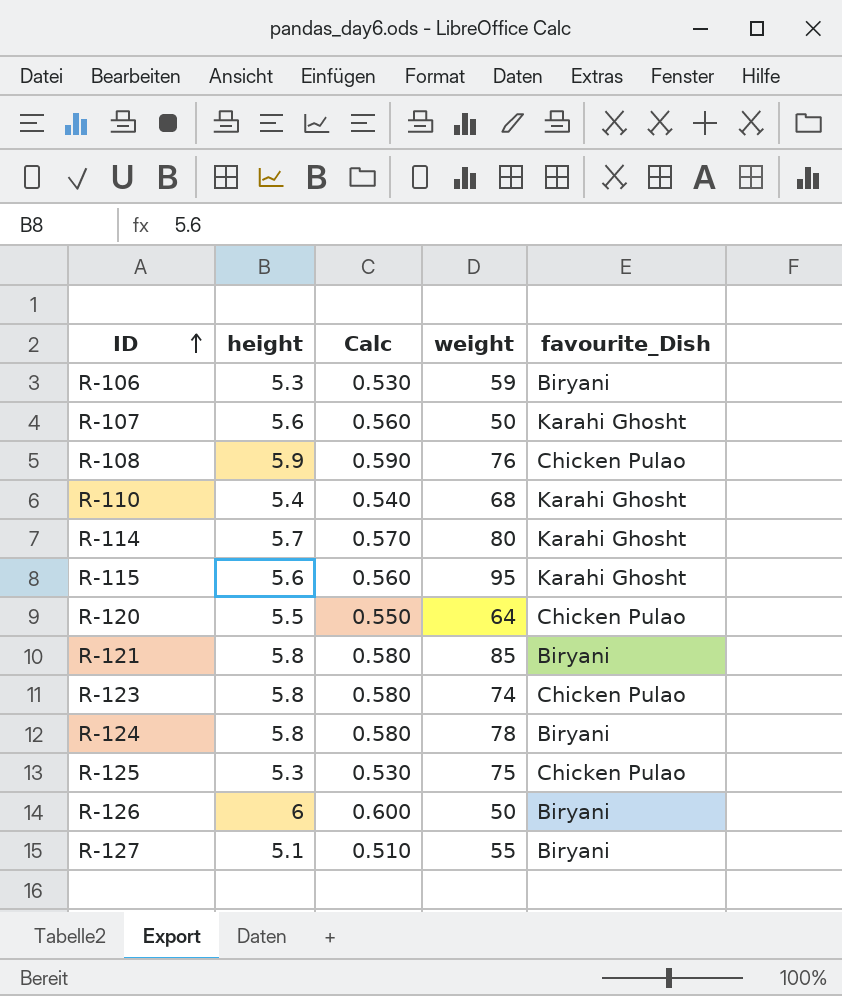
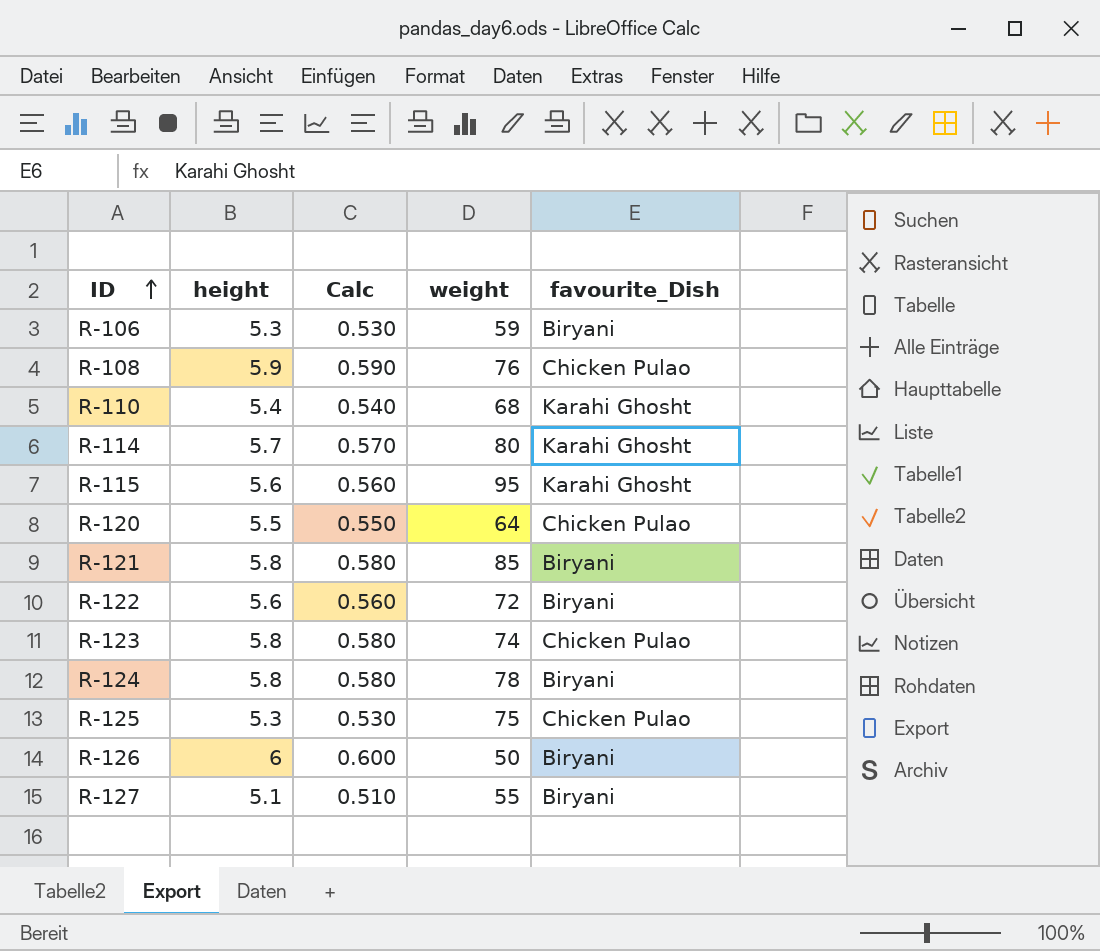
row R-107: 5.6 | 0.560 | 50 | Karahi Ghosht -> none
row R-122: none -> 5.6 | 0.560 | 72 | Biryani

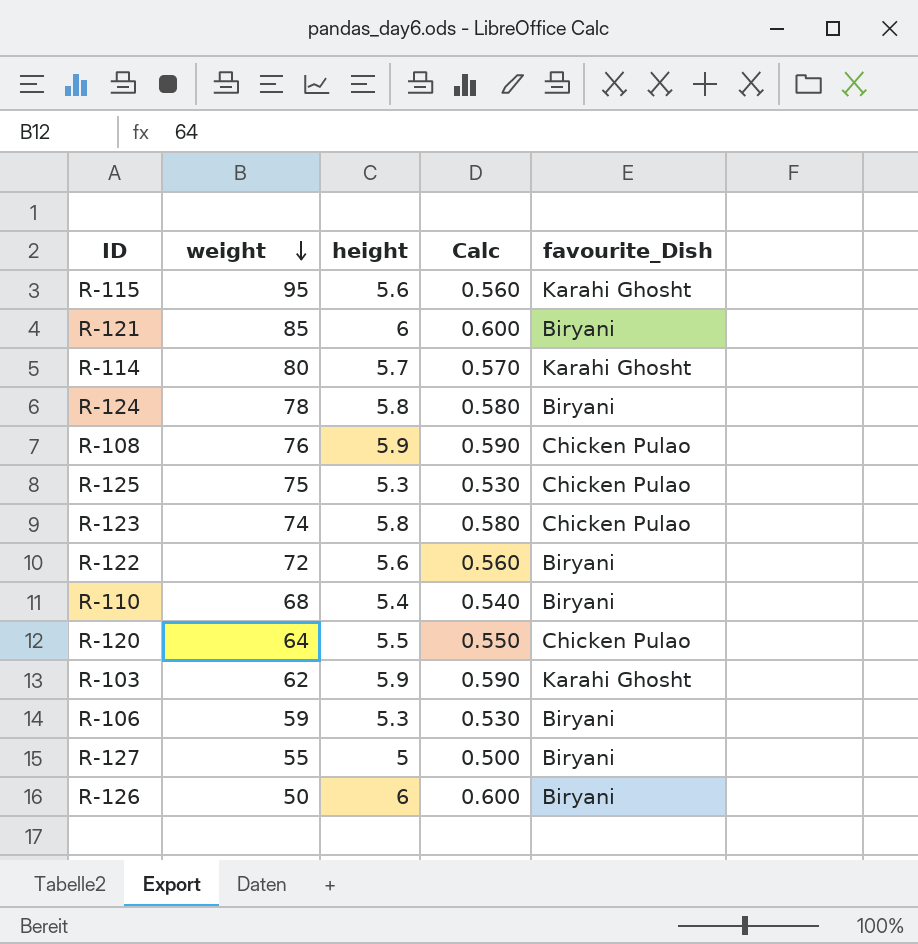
row order: ID ascending -> weight descending
column weight | position: 4 -> 2
R-121 | height: 5.8 -> 6
R-121 | Calc: 0.580 -> 0.600
R-110 | favourite_Dish: Karahi Ghosht -> Biryani
row R-103: none -> 62 | 5.9 | 0.590 | Karahi Ghosht
R-127 | height: 5.1 -> 5
R-127 | Calc: 0.510 -> 0.500

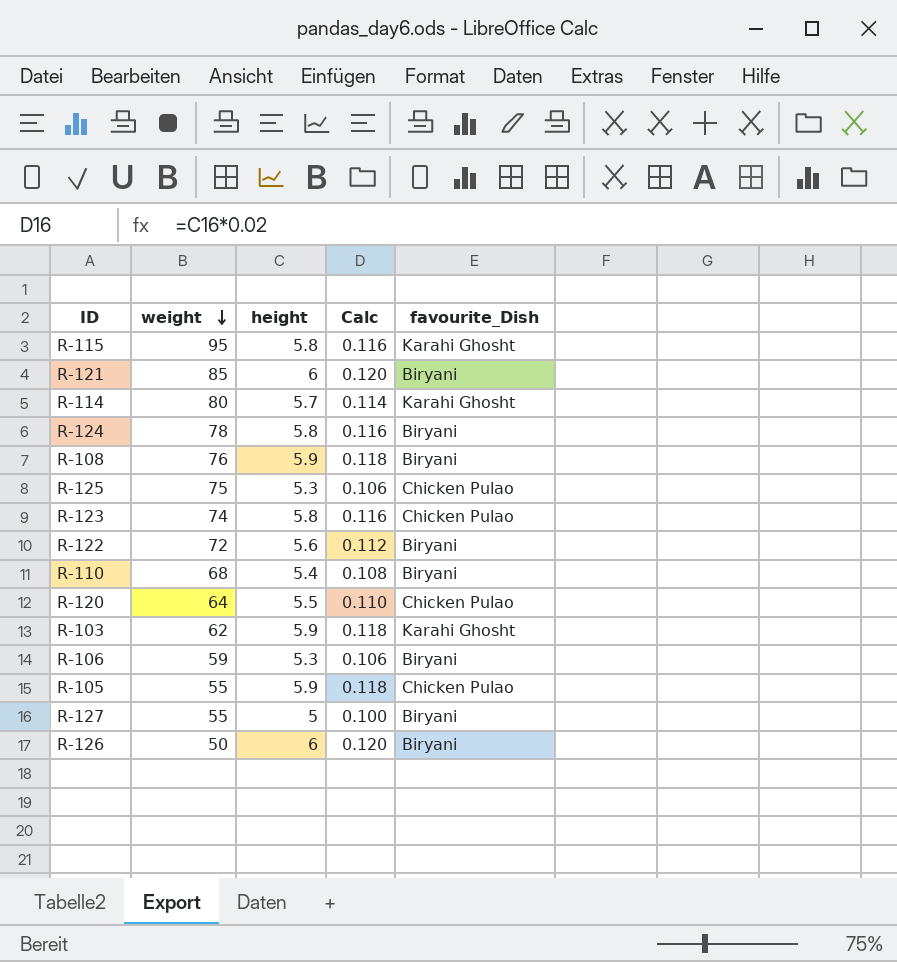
column Calc | formula: [height] * 0.1 -> [height] * 0.02
R-115 | height: 5.6 -> 5.8
R-108 | favourite_Dish: Chicken Pulao -> Biryani
row R-105: none -> 55 | 5.9 | 0.118 | Chicken Pulao

